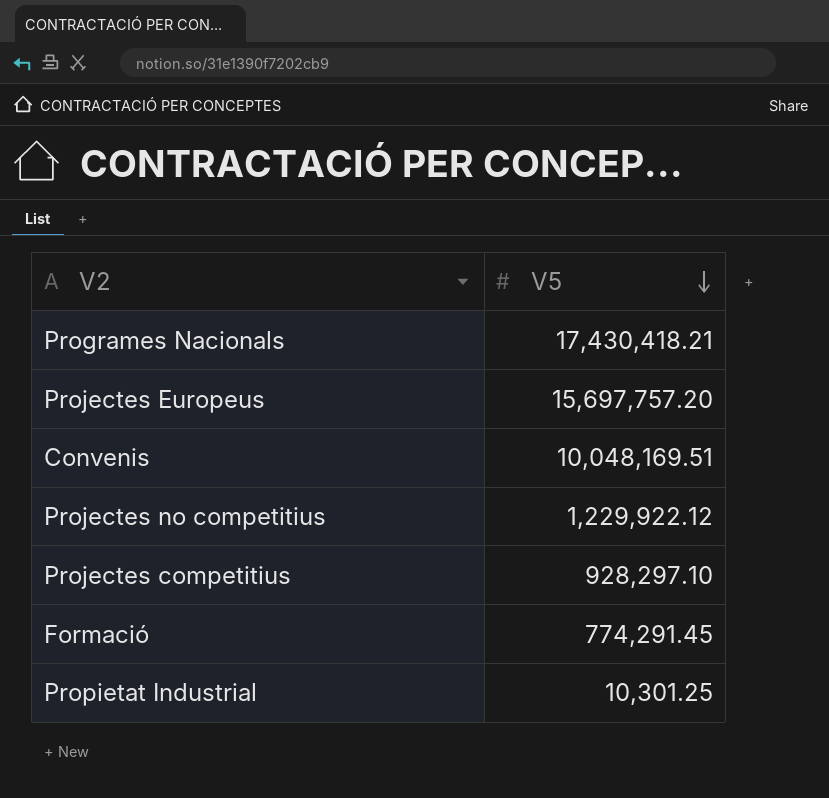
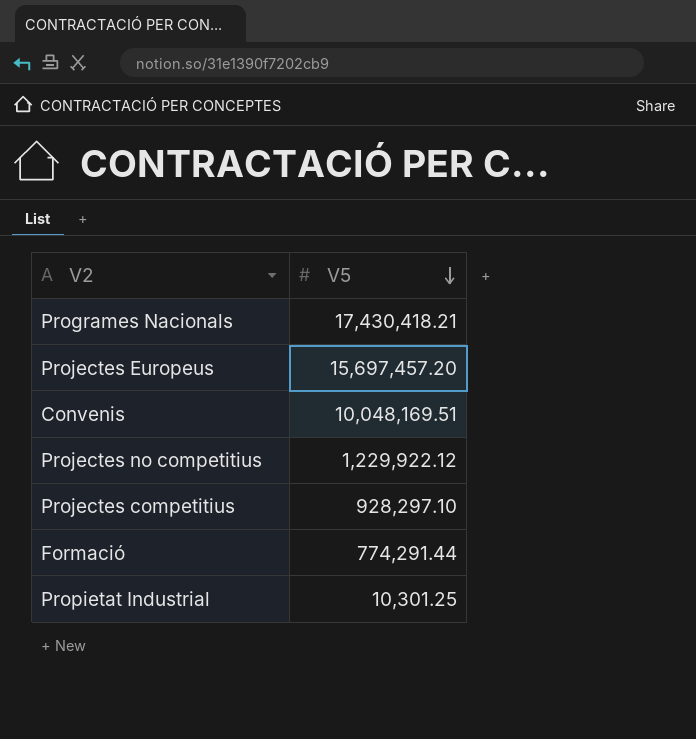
Projectes Europeus | V5: 15,697,757.20 -> 15,697,457.20
Formació | V5: 774,291.45 -> 774,291.44

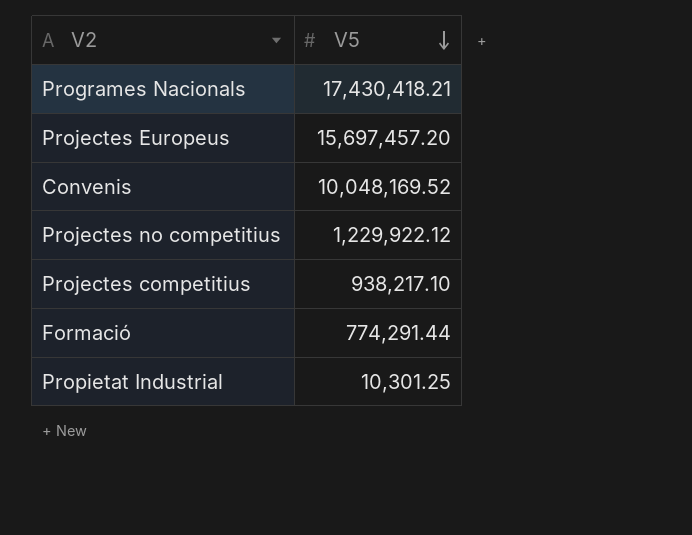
Convenis | V5: 10,048,169.51 -> 10,048,169.52
Projectes competitius | V5: 928,297.10 -> 938,217.10

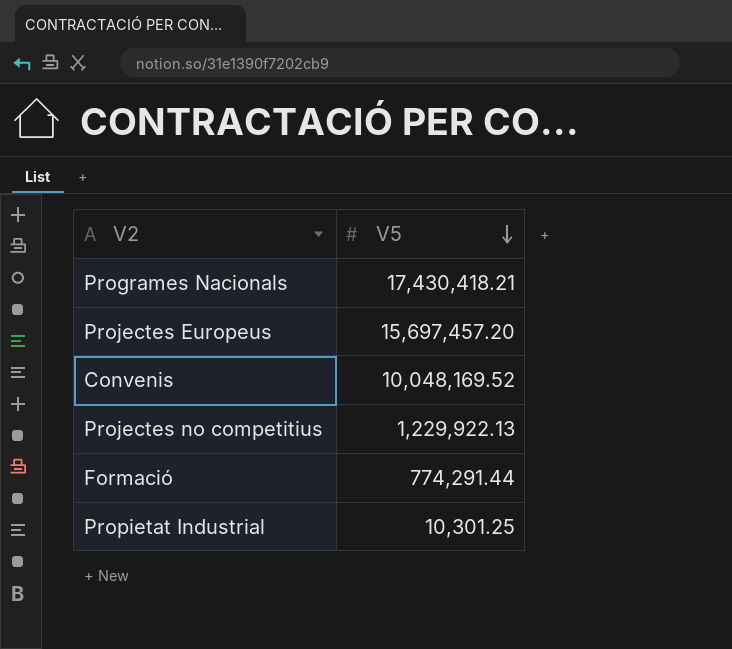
row Projectes competitius: 938,217.10 -> none
Projectes no competitius | V5: 1,229,922.12 -> 1,229,922.13

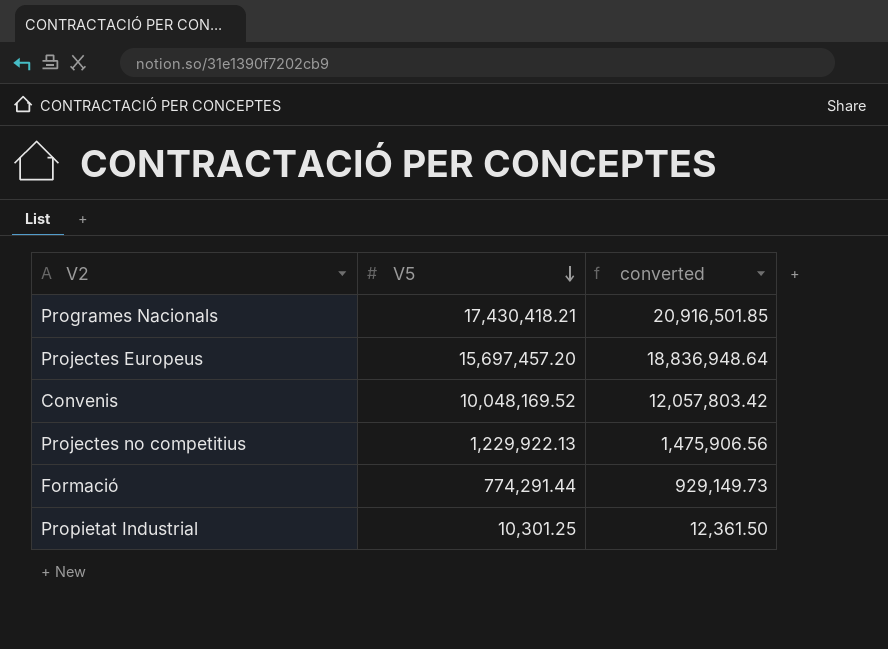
column converted | formula: none -> [V5] * 1.2

